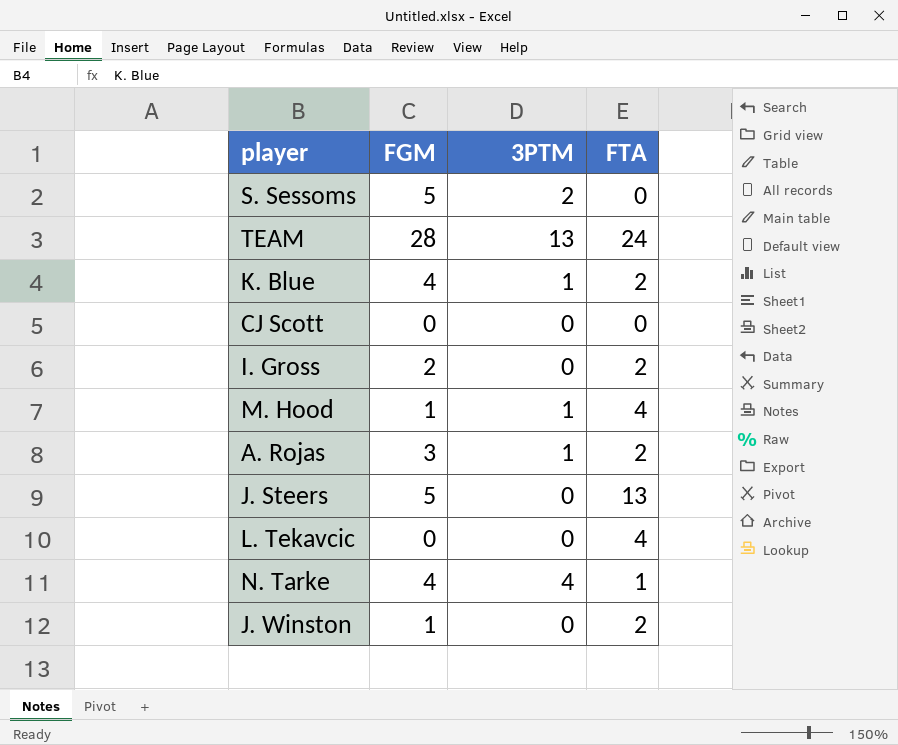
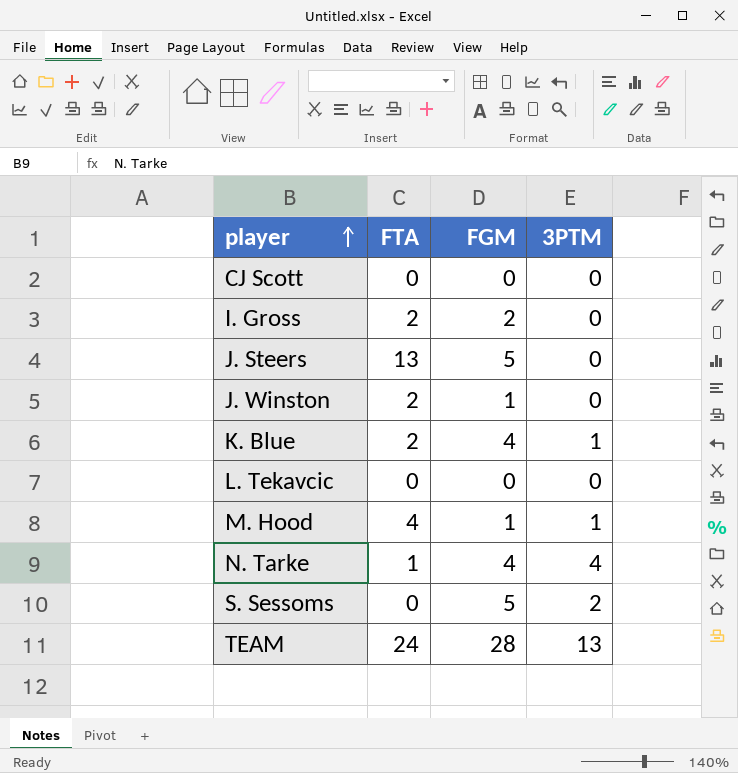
row order: none -> player ascending
column FTA | position: 4 -> 2
row A. Rojas: 3 | 1 | 2 -> none
L. Tekavcic | FTA: 4 -> 0

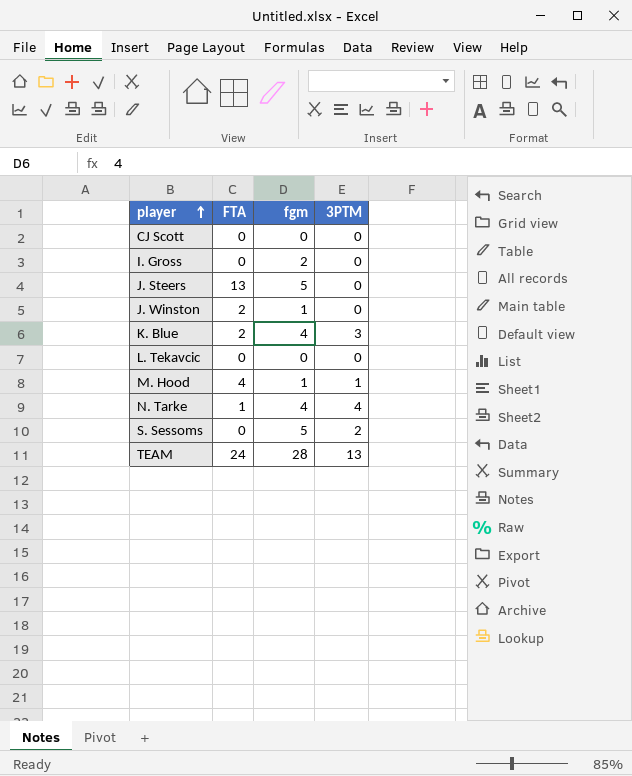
column name: FGM -> fgm
I. Gross | FTA: 2 -> 0
K. Blue | 3PTM: 1 -> 3

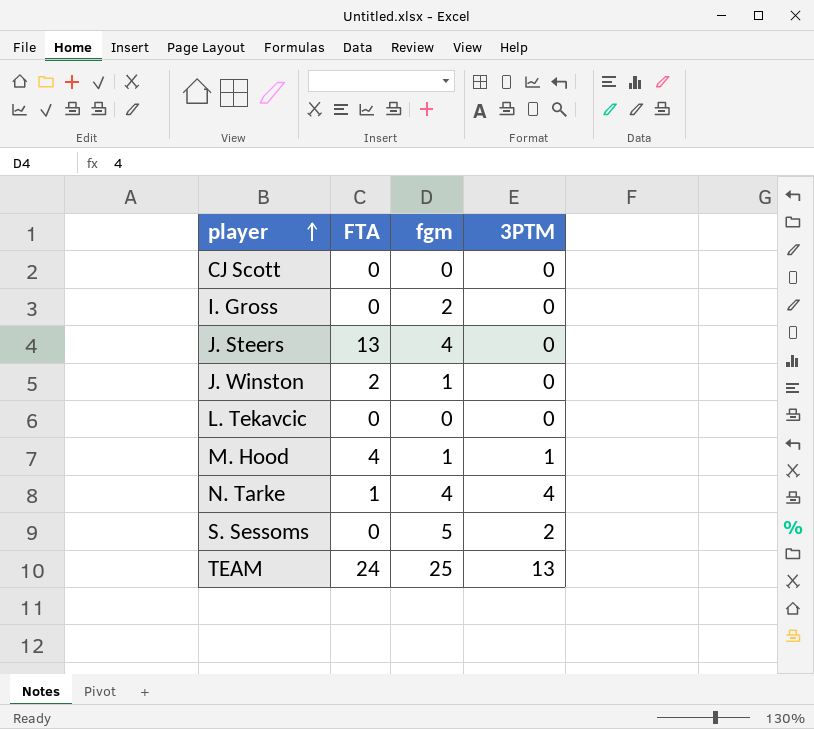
row K. Blue: 2 | 4 | 3 -> none
J. Steers | fgm: 5 -> 4
TEAM | fgm: 28 -> 25

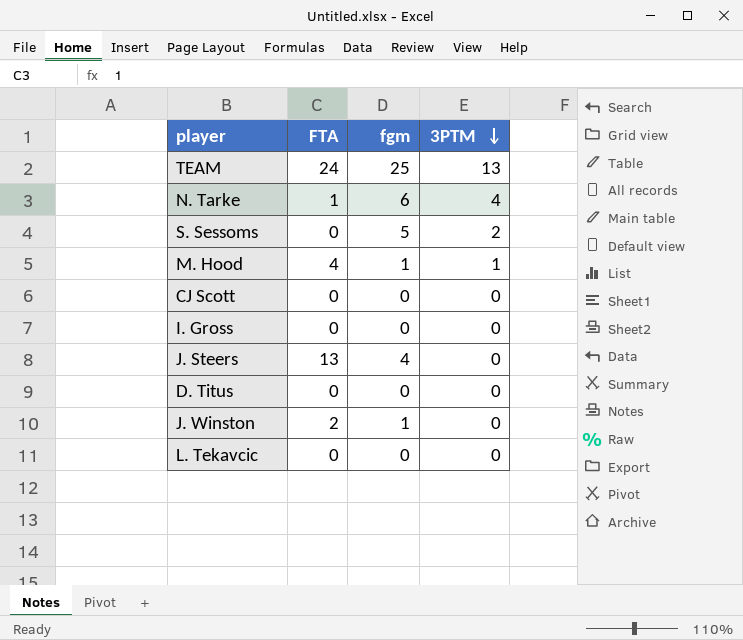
row order: player ascending -> 3PTM descending
N. Tarke | fgm: 4 -> 6
I. Gross | fgm: 2 -> 0
row D. Titus: none -> 0 | 0 | 0

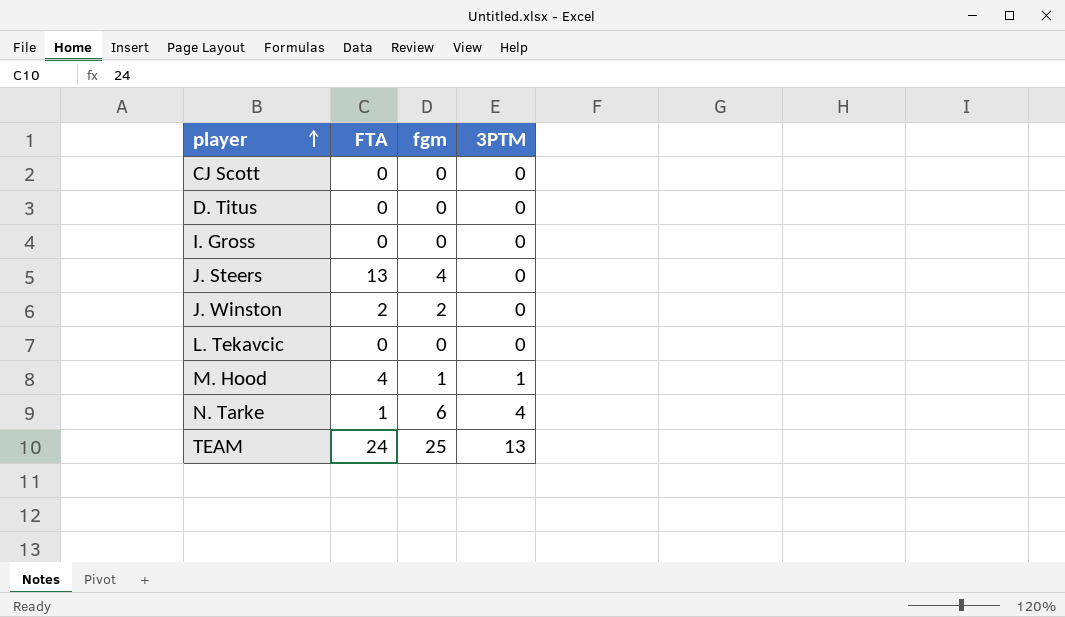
row order: 3PTM descending -> player ascending
row S. Sessoms: 0 | 5 | 2 -> none
J. Winston | fgm: 1 -> 2

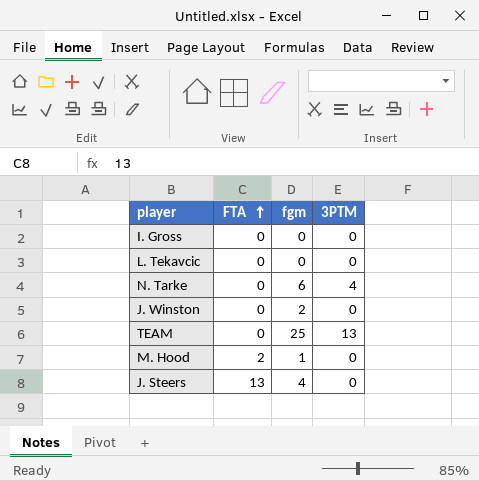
row order: player ascending -> FTA ascending
row CJ Scott: 0 | 0 | 0 -> none
row D. Titus: 0 | 0 | 0 -> none
N. Tarke | FTA: 1 -> 0
J. Winston | FTA: 2 -> 0
TEAM | FTA: 24 -> 0
M. Hood | FTA: 4 -> 2
M. Hood | 3PTM: 1 -> 0

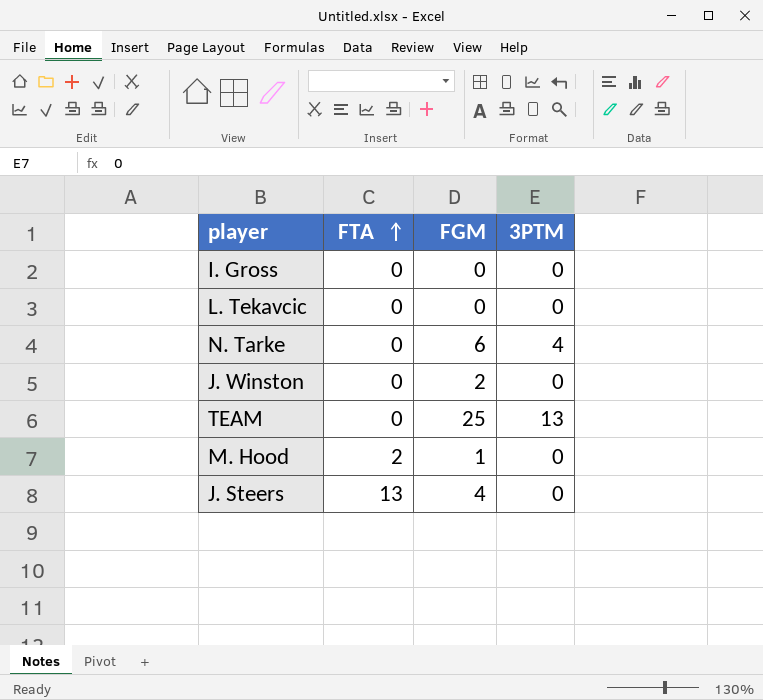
column name: fgm -> FGM

